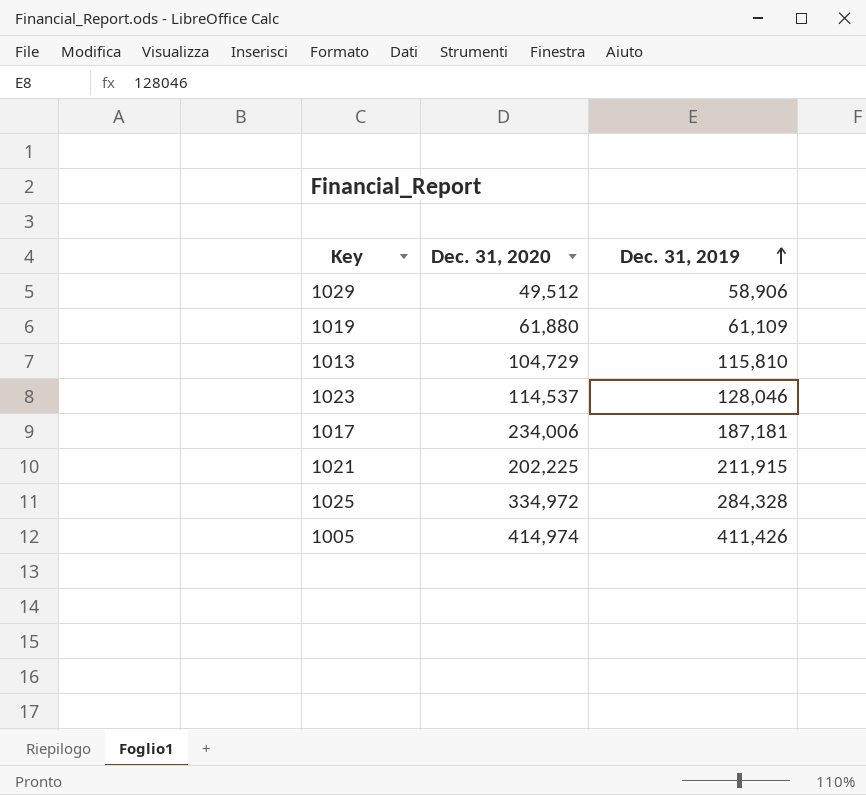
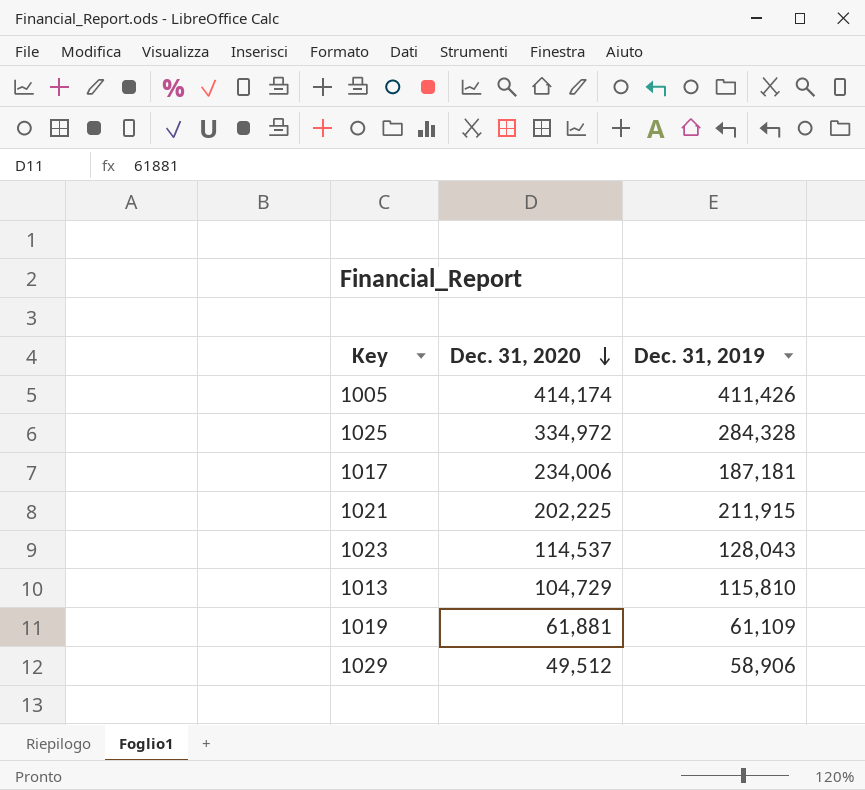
row order: Dec. 31, 2019 ascending -> Dec. 31, 2020 descending
1005 | Dec. 31, 2020: 414,974 -> 414,174
1023 | Dec. 31, 2019: 128,046 -> 128,043
1019 | Dec. 31, 2020: 61,880 -> 61,881

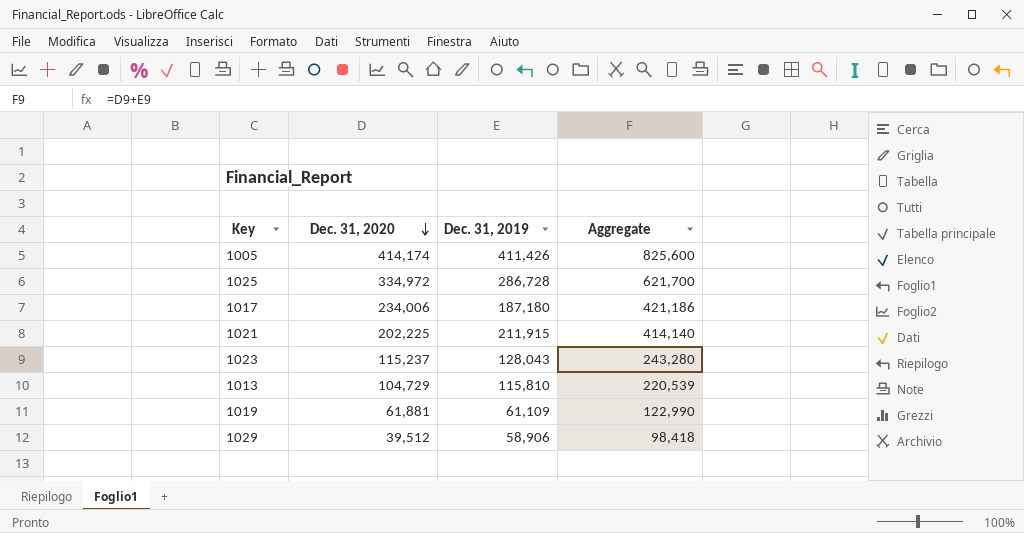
column Aggregate | formula: none -> [Dec. 31, 2020] + [Dec. 31, 2019]
1025 | Dec. 31, 2019: 284,328 -> 286,728
1017 | Dec. 31, 2019: 187,181 -> 187,180
1023 | Dec. 31, 2020: 114,537 -> 115,237
1029 | Dec. 31, 2020: 49,512 -> 39,512

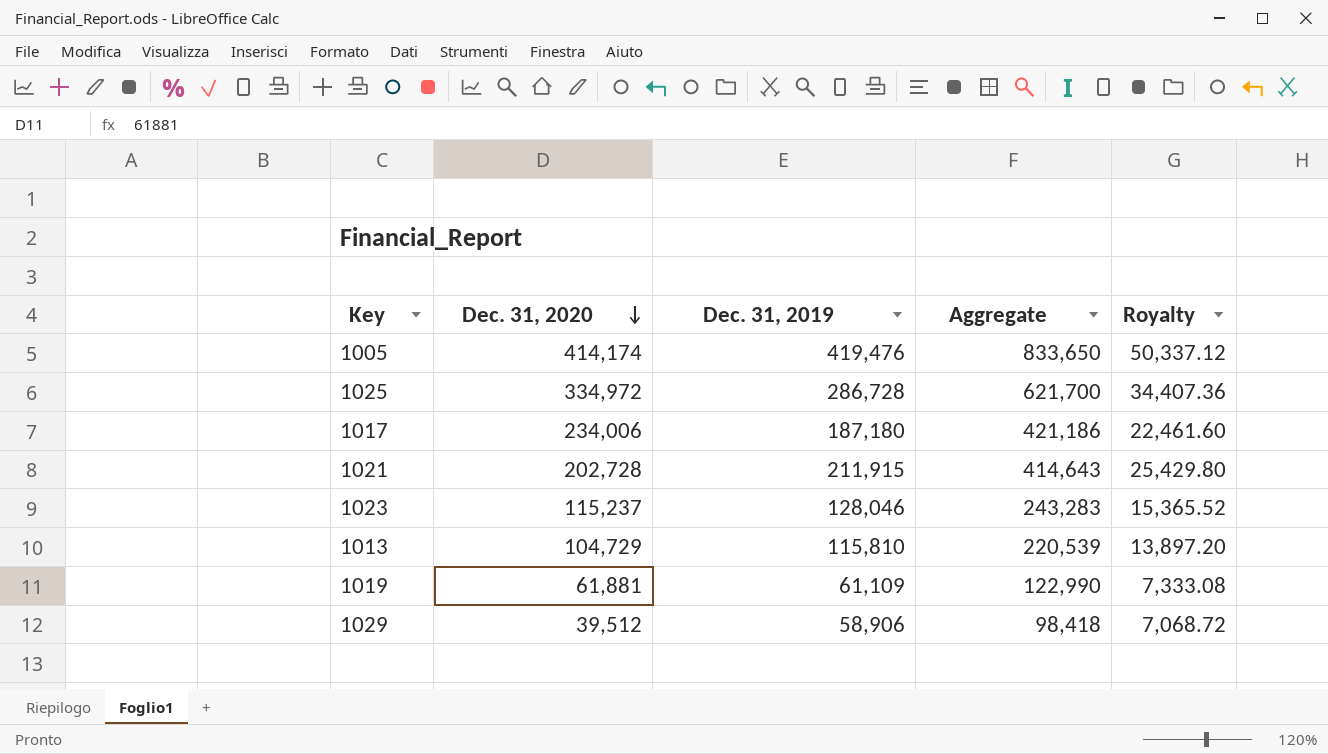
column Royalty | formula: none -> [Dec. 31, 2019] * 0.12
1005 | Dec. 31, 2019: 411,426 -> 419,476
1005 | Aggregate: 825,600 -> 833,650
1021 | Dec. 31, 2020: 202,225 -> 202,728
1021 | Aggregate: 414,140 -> 414,643
1023 | Dec. 31, 2019: 128,043 -> 128,046
1023 | Aggregate: 243,280 -> 243,283

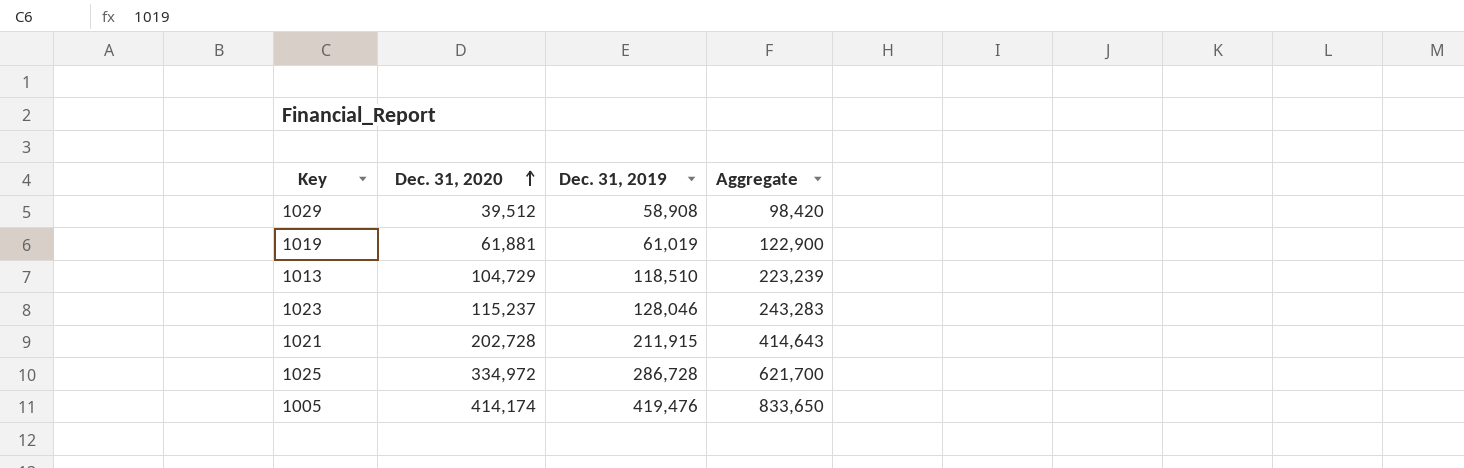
row order: Dec. 31, 2020 descending -> Dec. 31, 2020 ascending
column Royalty | formula: [Dec. 31, 2019] * 0.12 -> none
row 1017: 234,006 | 187,180 | 421,186 | 22,461.60 -> none
1029 | Dec. 31, 2019: 58,906 -> 58,908
1029 | Aggregate: 98,418 -> 98,420
1019 | Dec. 31, 2019: 61,109 -> 61,019
1019 | Aggregate: 122,990 -> 122,900
1013 | Dec. 31, 2019: 115,810 -> 118,510
1013 | Aggregate: 220,539 -> 223,239

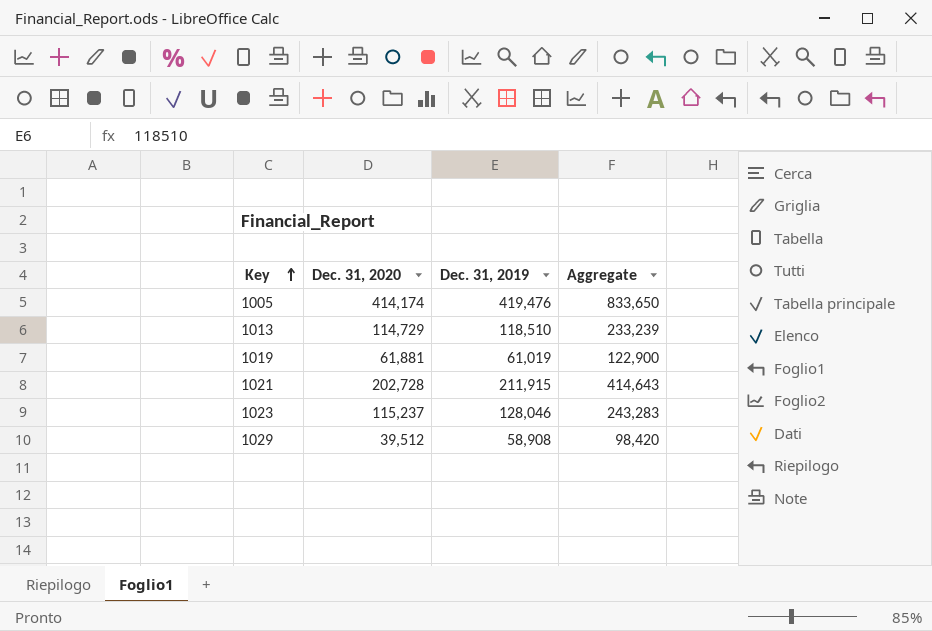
row order: Dec. 31, 2020 ascending -> Key ascending
row 1025: 334,972 | 286,728 | 621,700 -> none
1013 | Dec. 31, 2020: 104,729 -> 114,729
1013 | Aggregate: 223,239 -> 233,239

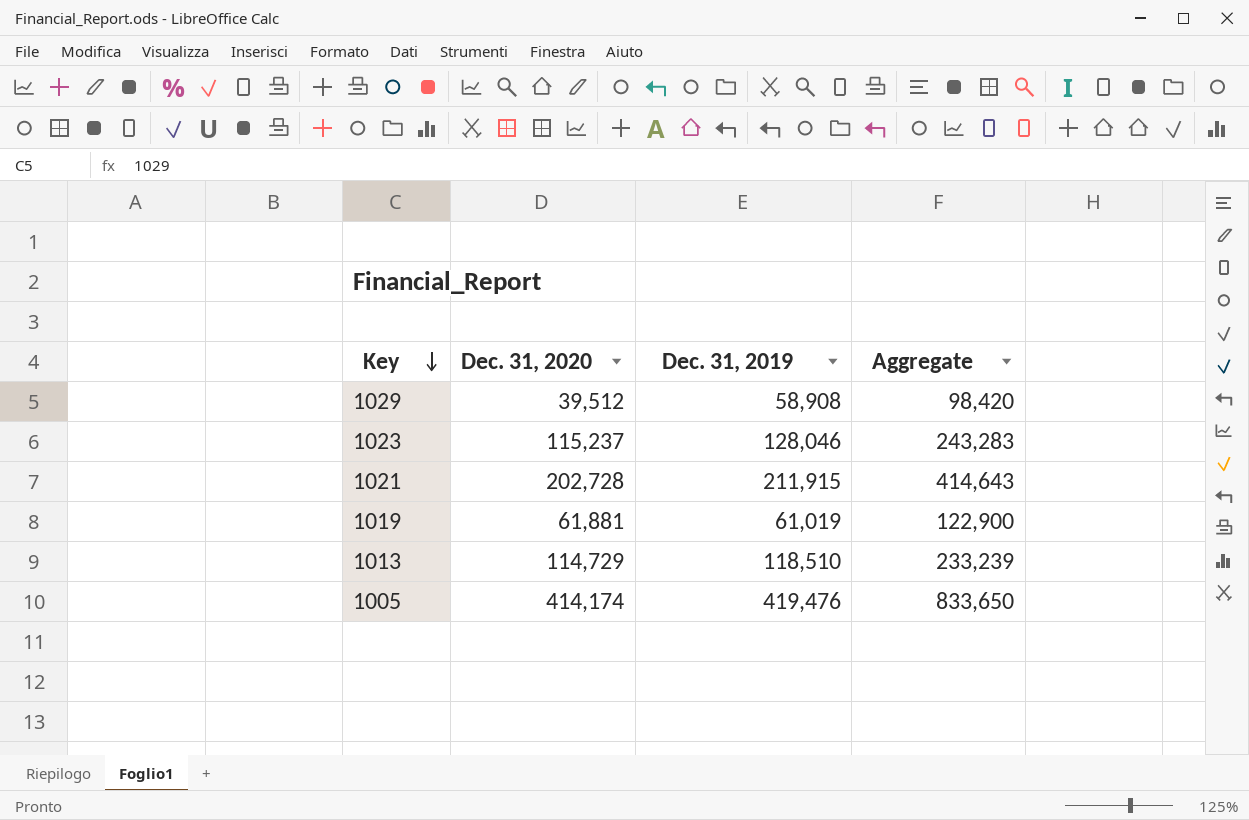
row order: Key ascending -> Key descending

